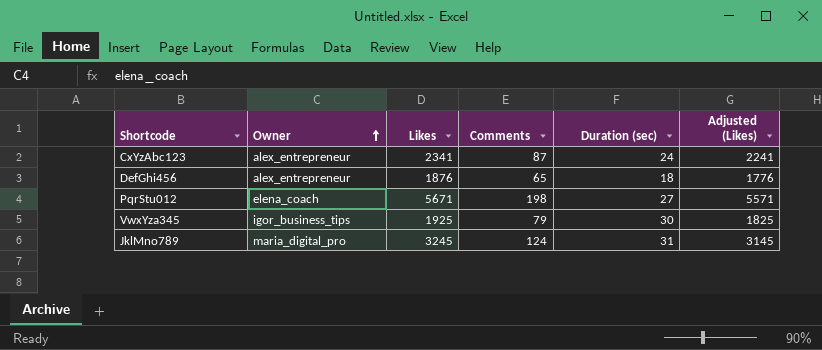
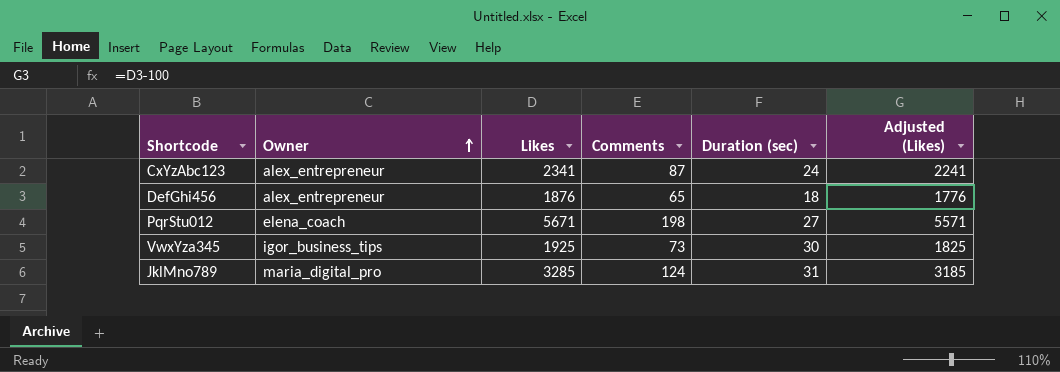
VwxYza345 | Comments: 79 -> 73
JklMno789 | Likes: 3245 -> 3285
JklMno789 | Adjusted (Likes): 3145 -> 3185

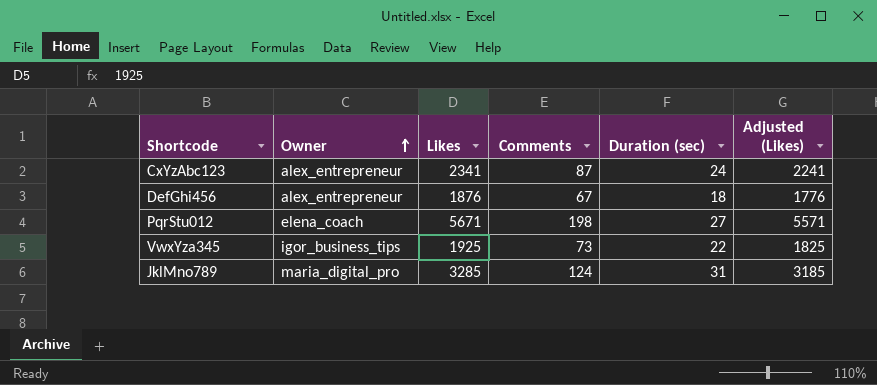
DefGhi456 | Comments: 65 -> 67
VwxYza345 | Duration (sec): 30 -> 22

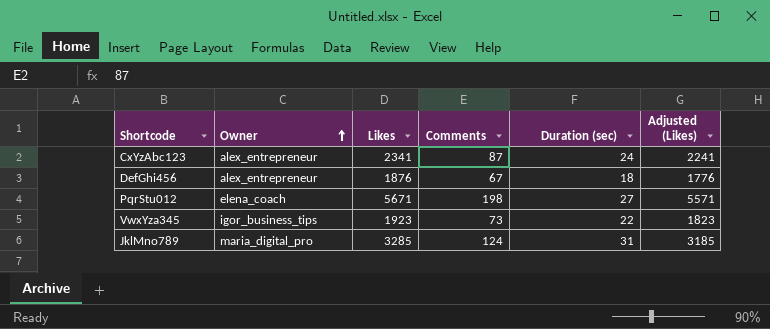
VwxYza345 | Likes: 1925 -> 1923
VwxYza345 | Adjusted (Likes): 1825 -> 1823

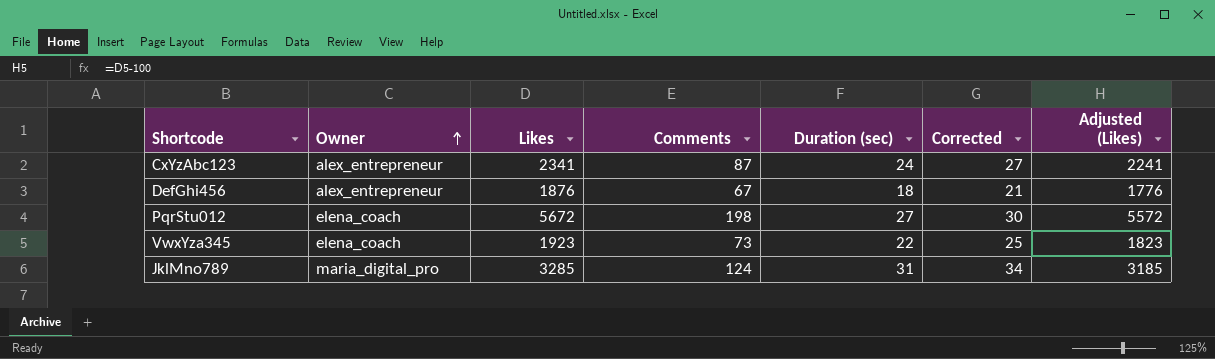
column Corrected | formula: none -> [Duration (sec)] + 3
PqrStu012 | Likes: 5671 -> 5672
PqrStu012 | Adjusted (Likes): 5571 -> 5572
VwxYza345 | Owner: igor_business_tips -> elena_coach

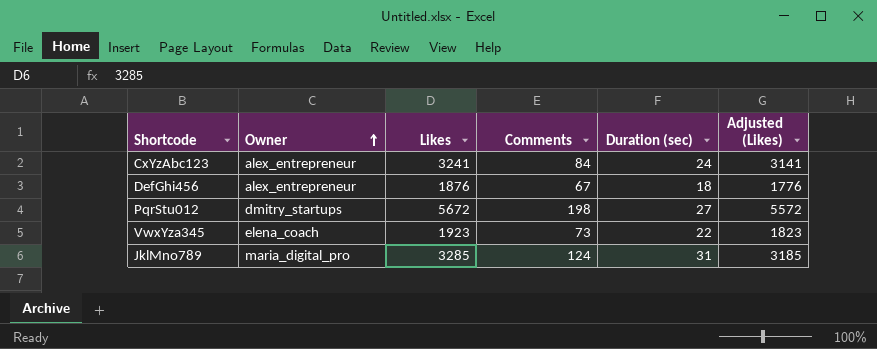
column Corrected | formula: [Duration (sec)] + 3 -> none
CxYzAbc123 | Likes: 2341 -> 3241
CxYzAbc123 | Comments: 87 -> 84
CxYzAbc123 | Adjusted (Likes): 2241 -> 3141
PqrStu012 | Owner: elena_coach -> dmitry_startups

